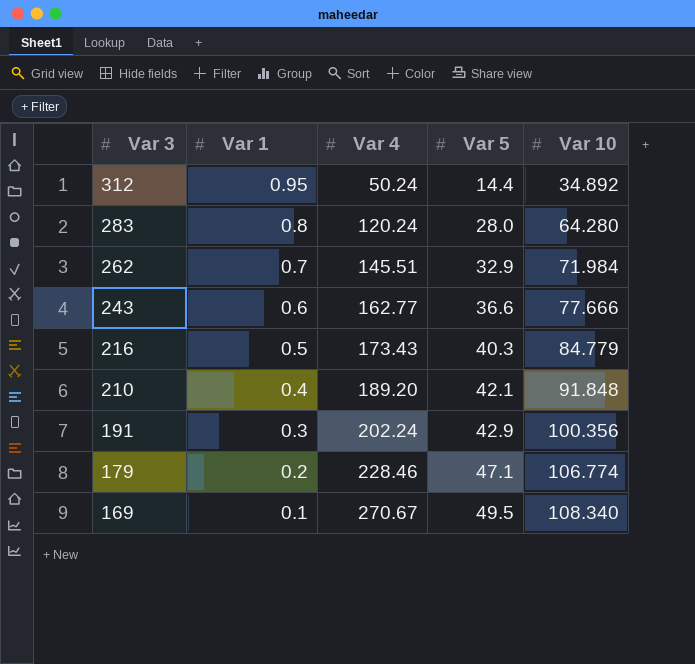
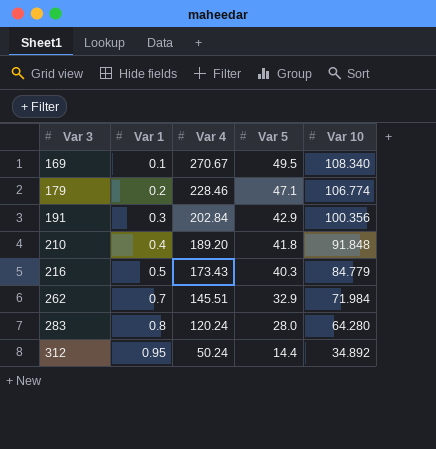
row order: Var 3 descending -> Var 3 ascending
row 243: 0.6 | 162.77 | 36.6 | 77.666 -> none
191 | Var 4: 202.24 -> 202.84
210 | Var 5: 42.1 -> 41.8

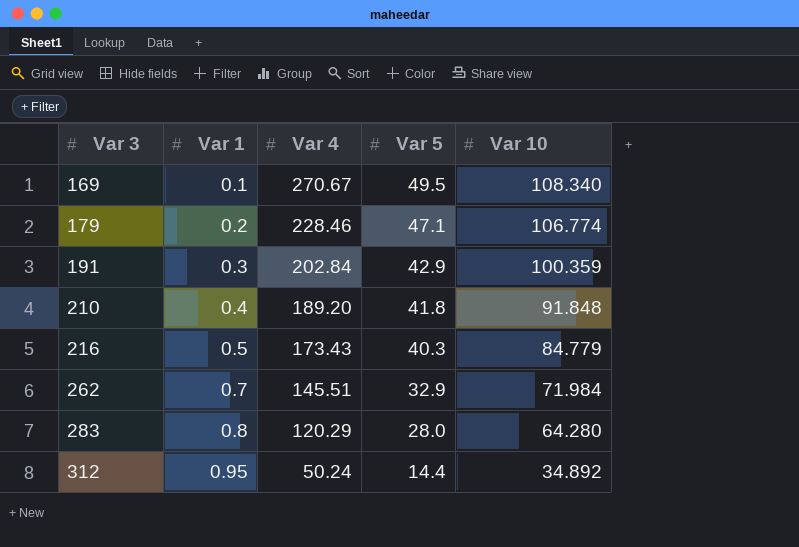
191 | Var 10: 100.356 -> 100.359
283 | Var 4: 120.24 -> 120.29

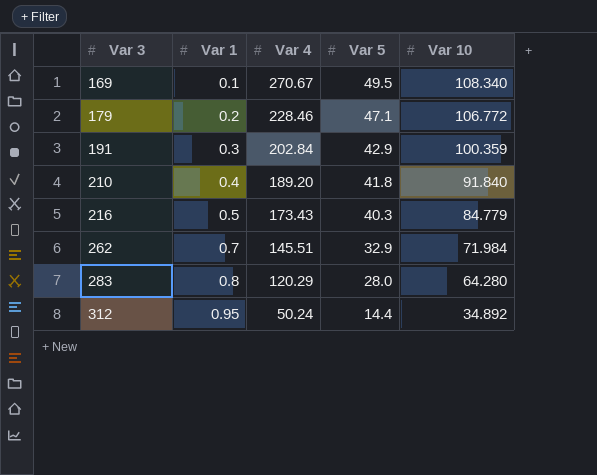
179 | Var 10: 106.774 -> 106.772
210 | Var 10: 91.848 -> 91.840

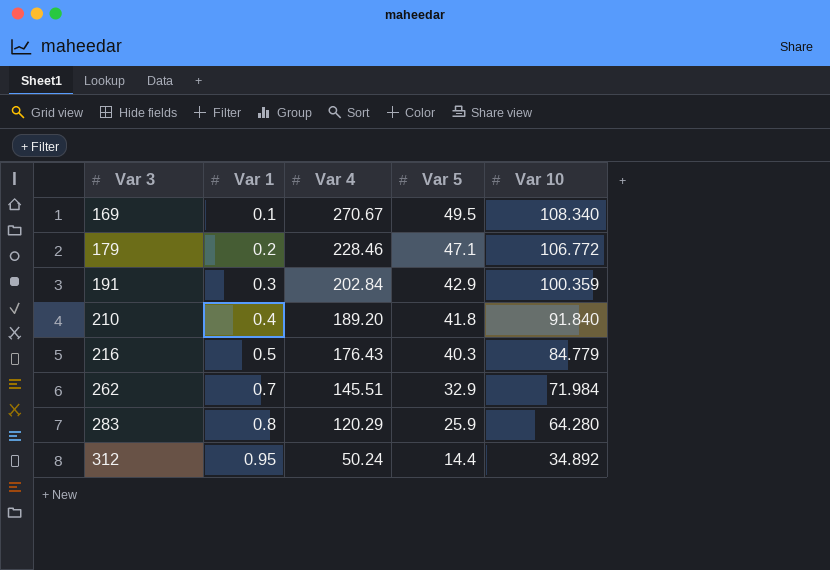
216 | Var 4: 173.43 -> 176.43
283 | Var 5: 28.0 -> 25.9

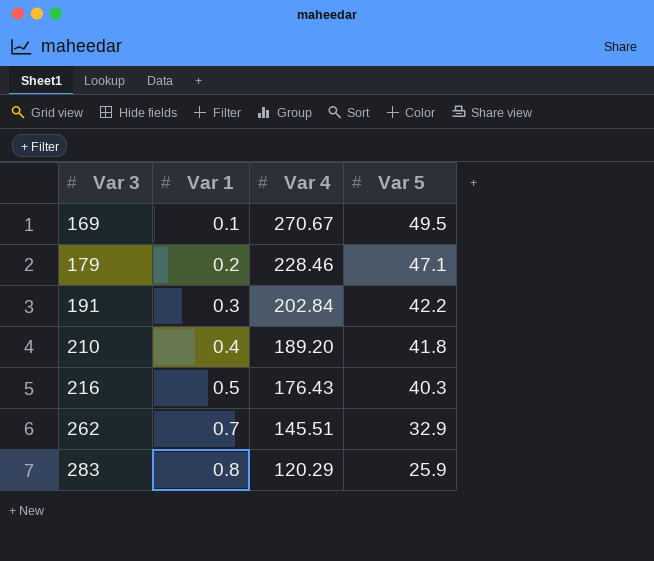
column Var 10 | position: 5 -> none
row 312: 0.95 | 50.24 | 14.4 | 34.892 -> none
191 | Var 5: 42.9 -> 42.2

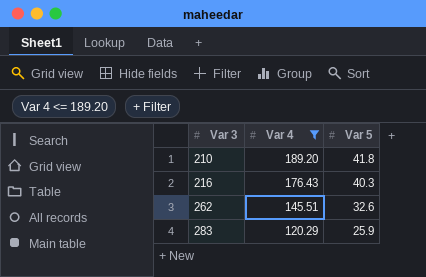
filter: none -> Var 4 <= 189.20
column Var 1 | position: 2 -> none
262 | Var 5: 32.9 -> 32.6

